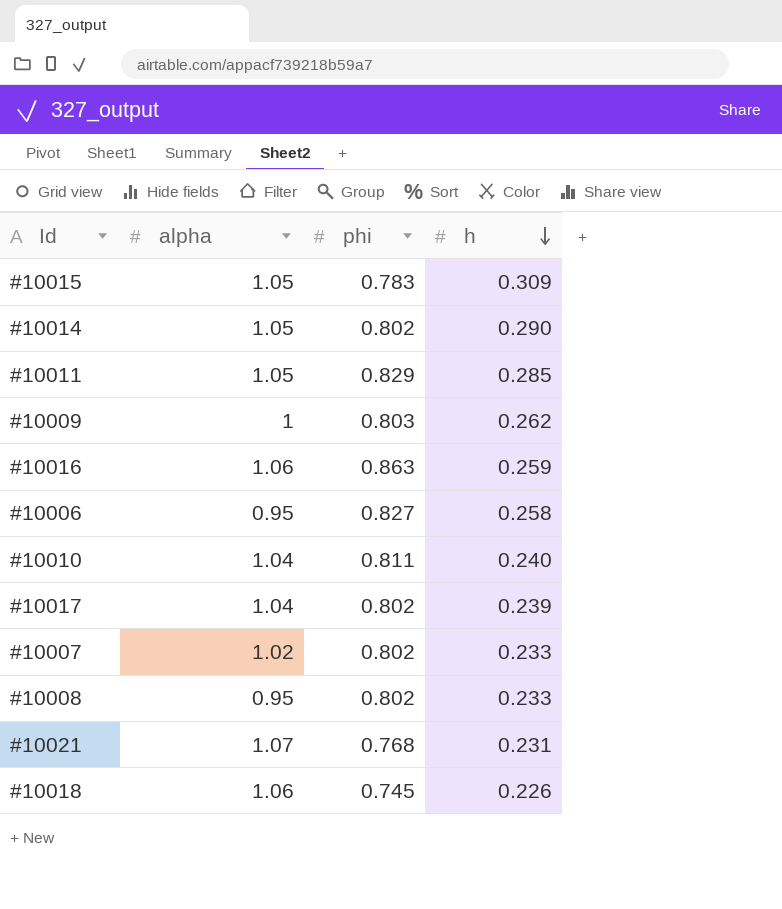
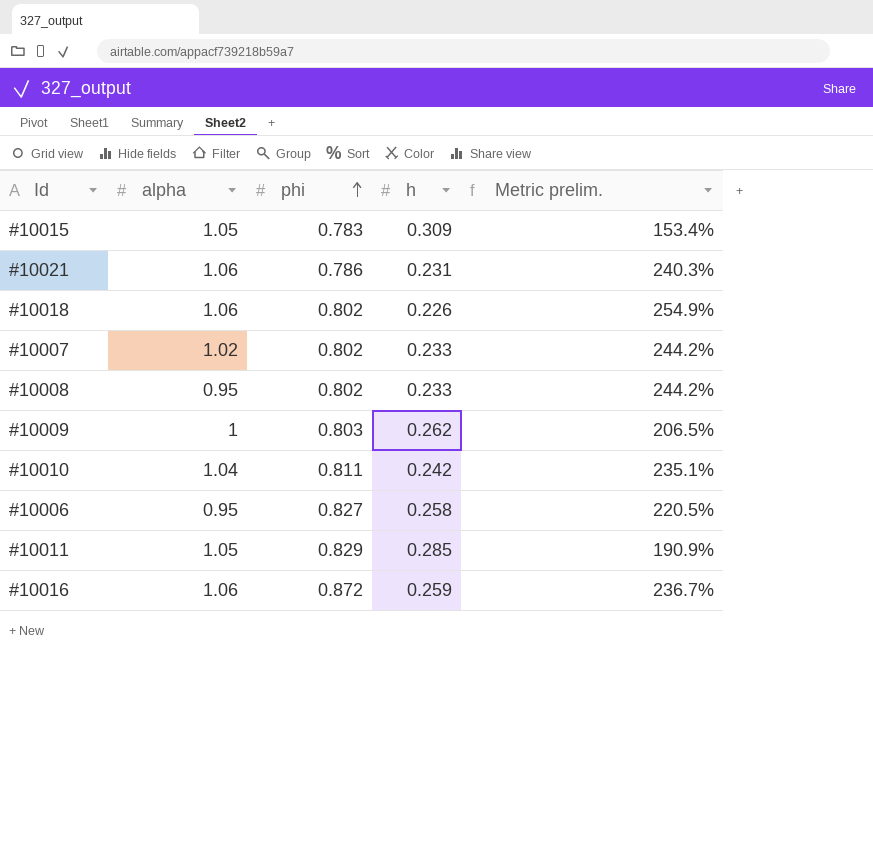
row order: h descending -> phi ascending
column Metric prelim. | formula: none -> ([phi] - [h]) / [h]
row #10014: 1.05 | 0.802 | 0.290 -> none
row #10017: 1.04 | 0.802 | 0.239 -> none
#10021 | alpha: 1.07 -> 1.06
#10021 | phi: 0.768 -> 0.786
#10018 | phi: 0.745 -> 0.802
#10010 | h: 0.240 -> 0.242
#10016 | phi: 0.863 -> 0.872

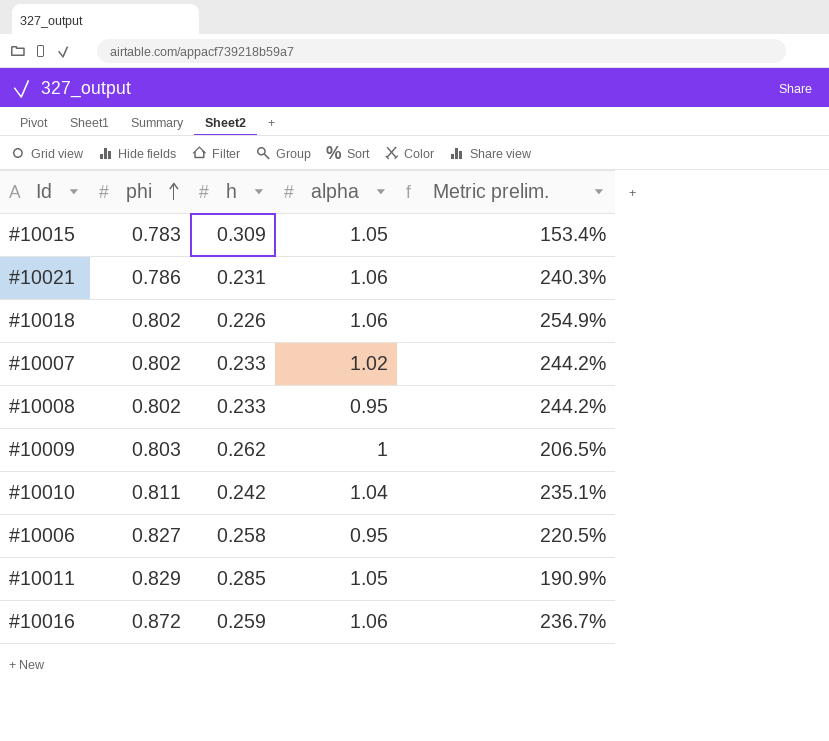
column alpha | position: 2 -> 4

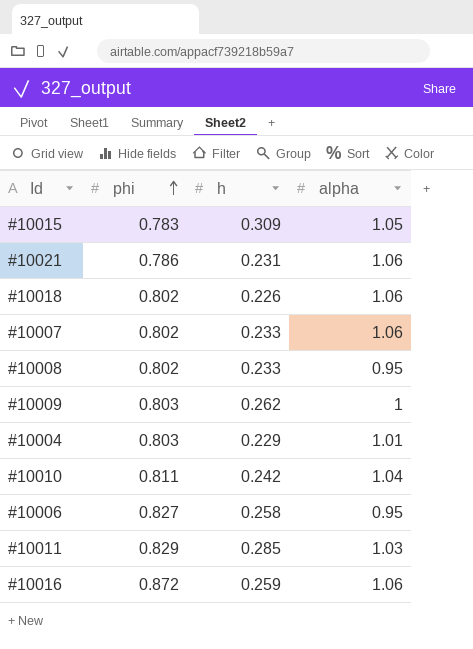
column Metric prelim. | formula: ([phi] - [h]) / [h] -> none
#10007 | alpha: 1.02 -> 1.06
row #10004: none -> 0.803 | 0.229 | 1.01
#10011 | alpha: 1.05 -> 1.03

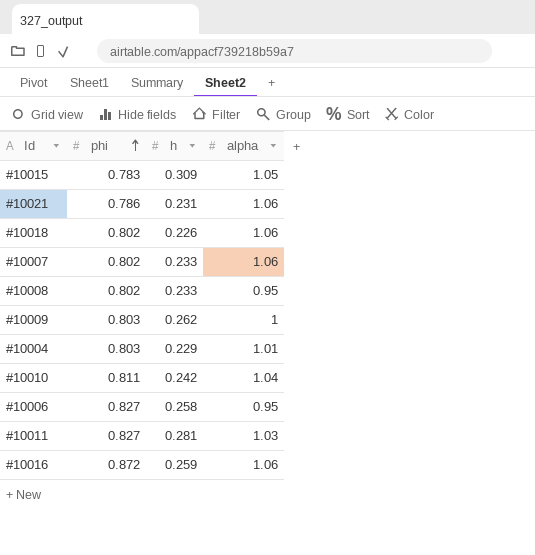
#10011 | phi: 0.829 -> 0.827
#10011 | h: 0.285 -> 0.281

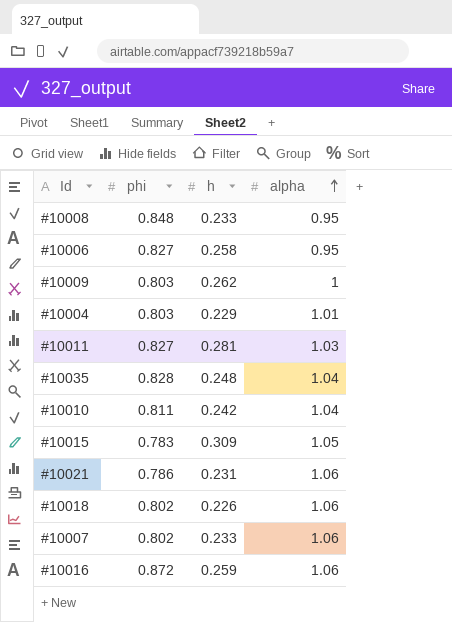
row order: phi ascending -> alpha ascending
#10008 | phi: 0.802 -> 0.848
row #10035: none -> 0.828 | 0.248 | 1.04

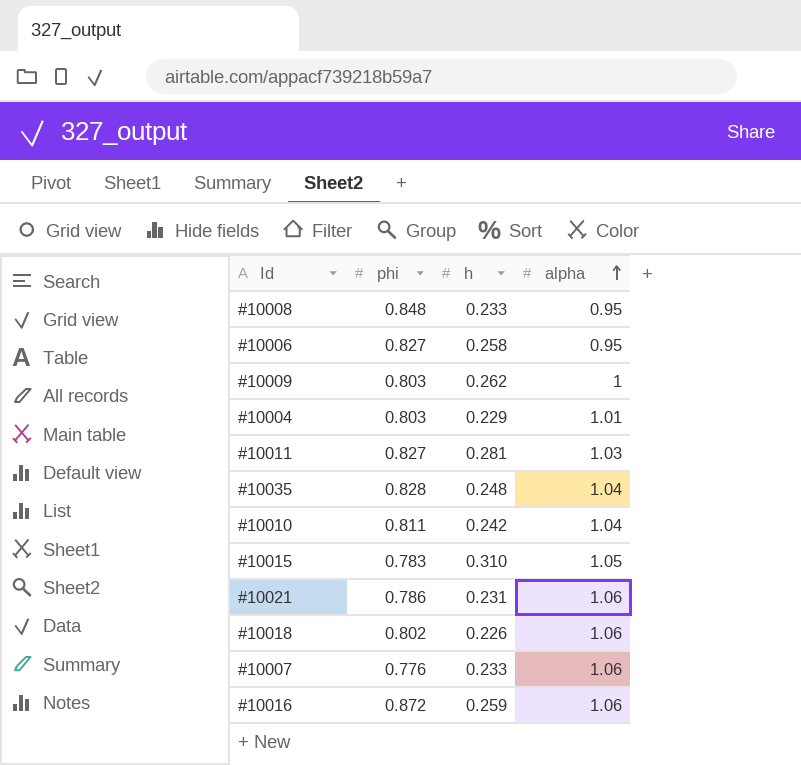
#10015 | h: 0.309 -> 0.310
#10007 | phi: 0.802 -> 0.776

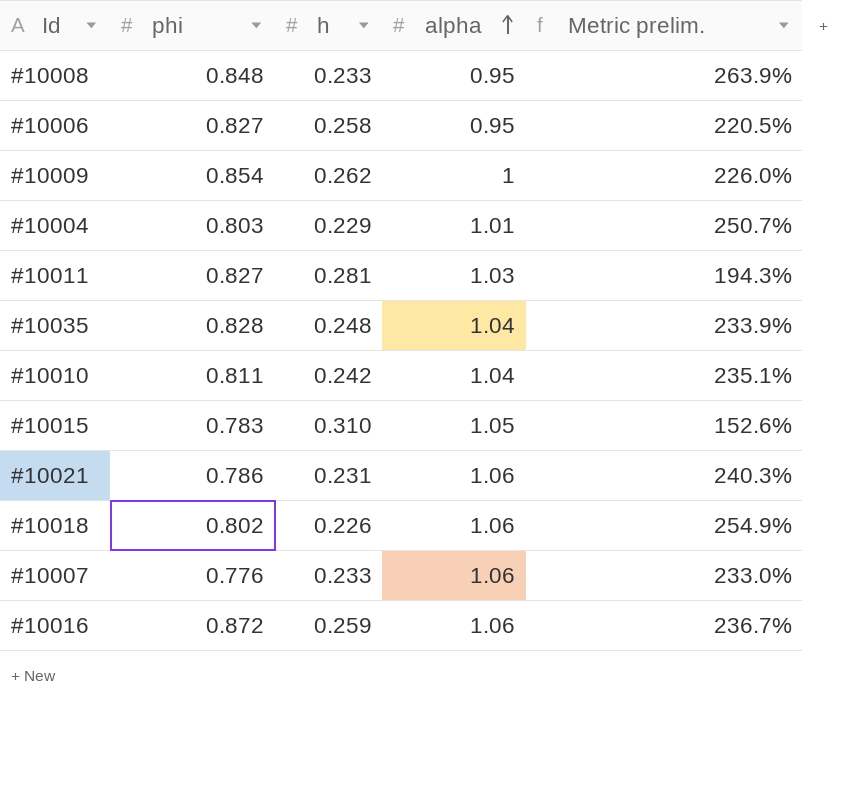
column Metric prelim. | formula: none -> ([phi] - [h]) / [h]
#10009 | phi: 0.803 -> 0.854

